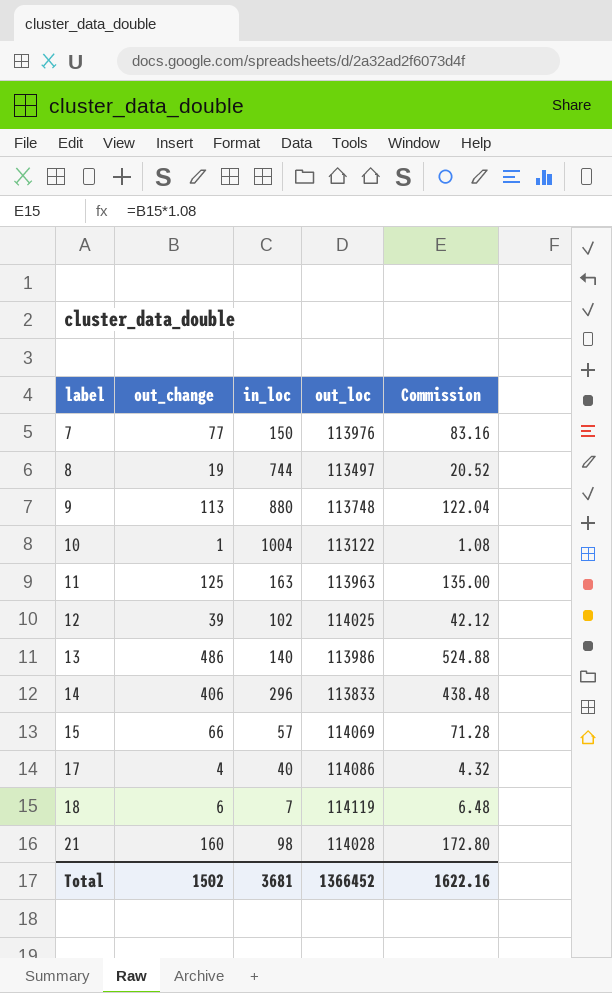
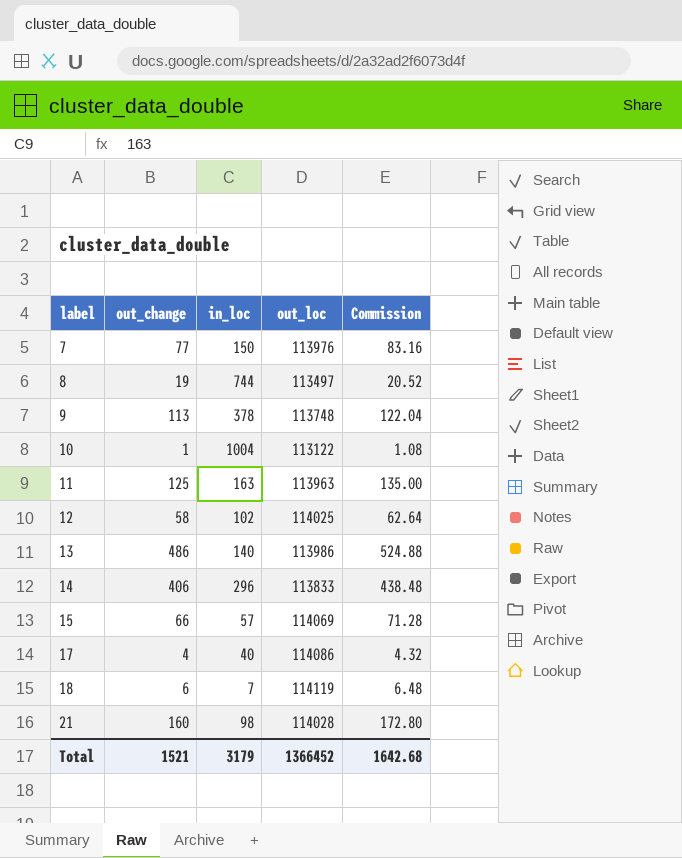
9 | in_loc: 880 -> 378
12 | out_change: 39 -> 58
12 | Commission: 42.12 -> 62.64
Total | out_change: 1502 -> 1521
Total | in_loc: 3681 -> 3179
Total | Commission: 1622.16 -> 1642.68

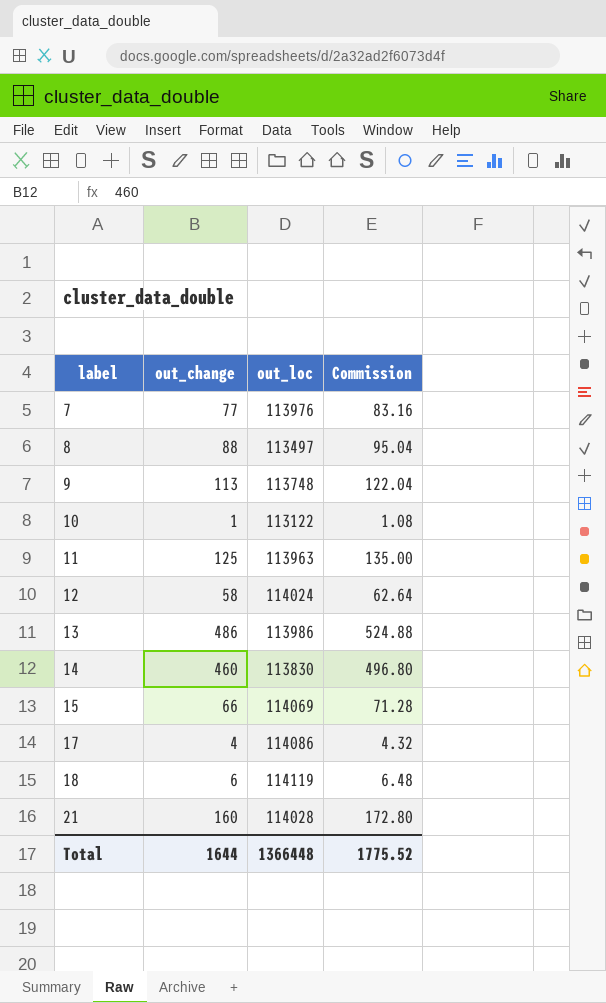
column in_loc | position: 3 -> none
8 | out_change: 19 -> 88
8 | Commission: 20.52 -> 95.04
12 | out_loc: 114025 -> 114024
14 | out_change: 406 -> 460
14 | out_loc: 113833 -> 113830
14 | Commission: 438.48 -> 496.80
Total | out_change: 1521 -> 1644
Total | out_loc: 1366452 -> 1366448
Total | Commission: 1642.68 -> 1775.52

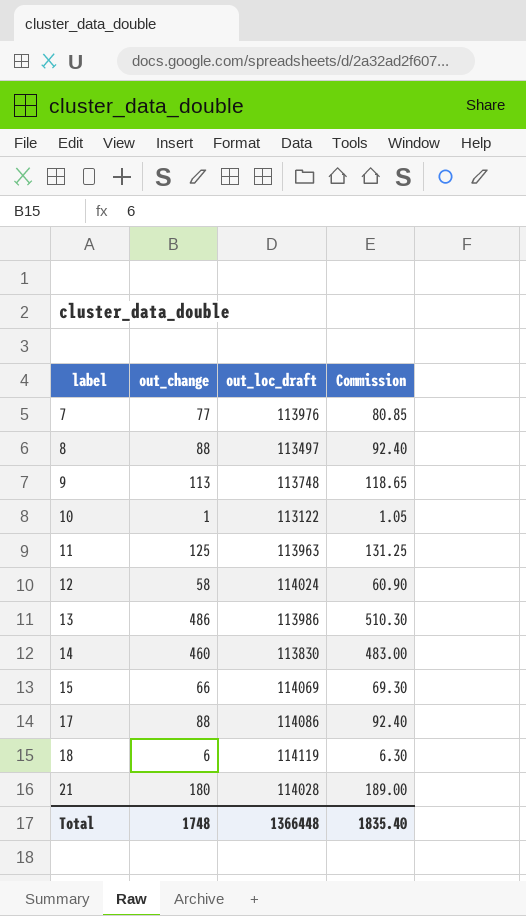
column name: out_loc -> out_loc_draft
column Commission | formula: [out_change] * 1.08 -> [out_change] * 1.05
17 | out_change: 4 -> 88
21 | out_change: 160 -> 180
Total | out_change: 1644 -> 1748
Total | Commission: 1775.52 -> 1835.40

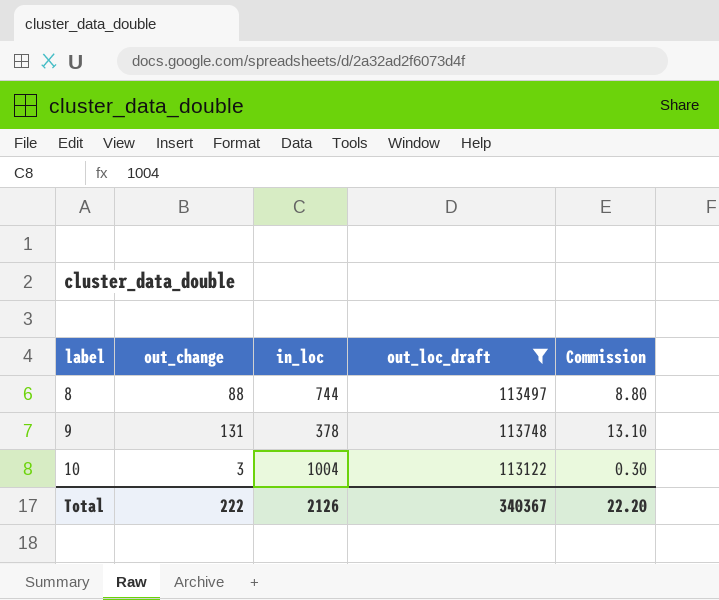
filter: none -> out_loc_draft <= 113748
column in_loc | position: none -> 3
column Commission | formula: [out_change] * 1.05 -> [out_change] * 0.1
9 | out_change: 113 -> 131
10 | out_change: 1 -> 3
Total | out_change: 1748 -> 222
Total | out_loc_draft: 1366448 -> 340367
Total | Commission: 1835.40 -> 22.20

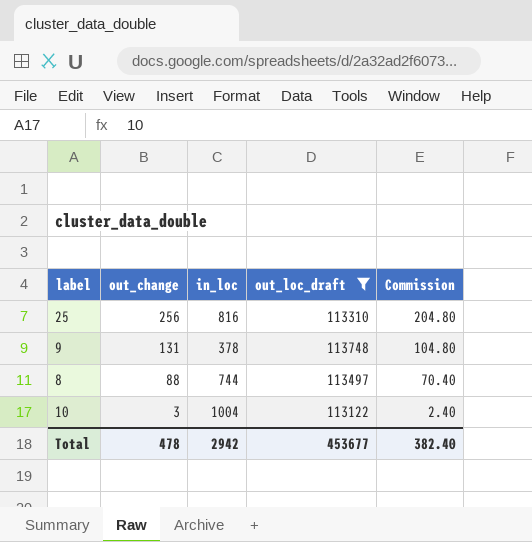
row order: label ascending -> out_change descending
column Commission | formula: [out_change] * 0.1 -> [out_change] * 0.8
row 25: none -> 256 | 816 | 113310 | 204.80
Total | out_change: 222 -> 478
Total | in_loc: 2126 -> 2942
Total | out_loc_draft: 340367 -> 453677
Total | Commission: 22.20 -> 382.40

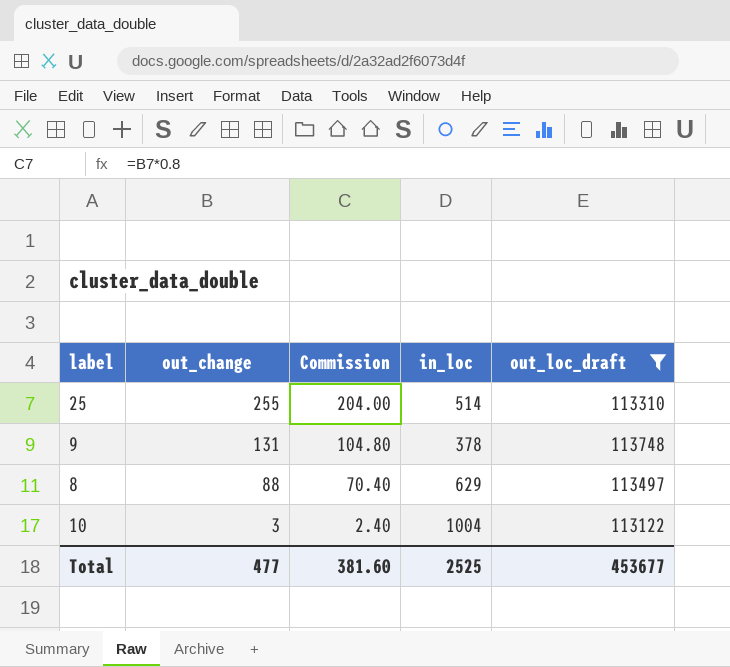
column Commission | position: 5 -> 3
25 | out_change: 256 -> 255
25 | Commission: 204.80 -> 204.00
25 | in_loc: 816 -> 514
8 | in_loc: 744 -> 629
Total | out_change: 478 -> 477
Total | Commission: 382.40 -> 381.60
Total | in_loc: 2942 -> 2525

